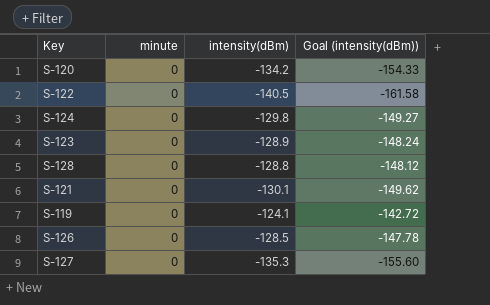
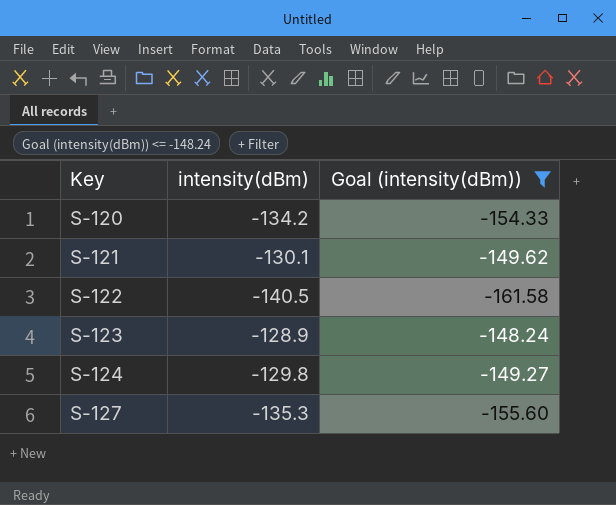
filter: none -> Goal (intensity(dBm)) <= -148.24
row order: none -> Key ascending
column minute | position: 2 -> none

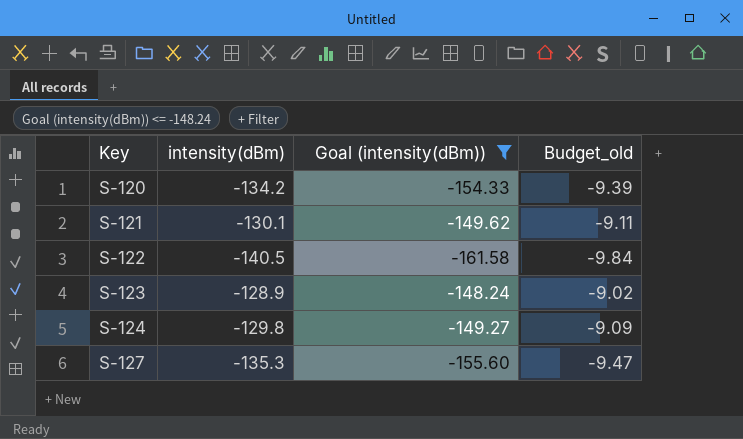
column Budget_old | formula: none -> [intensity(dBm)] * 0.07

